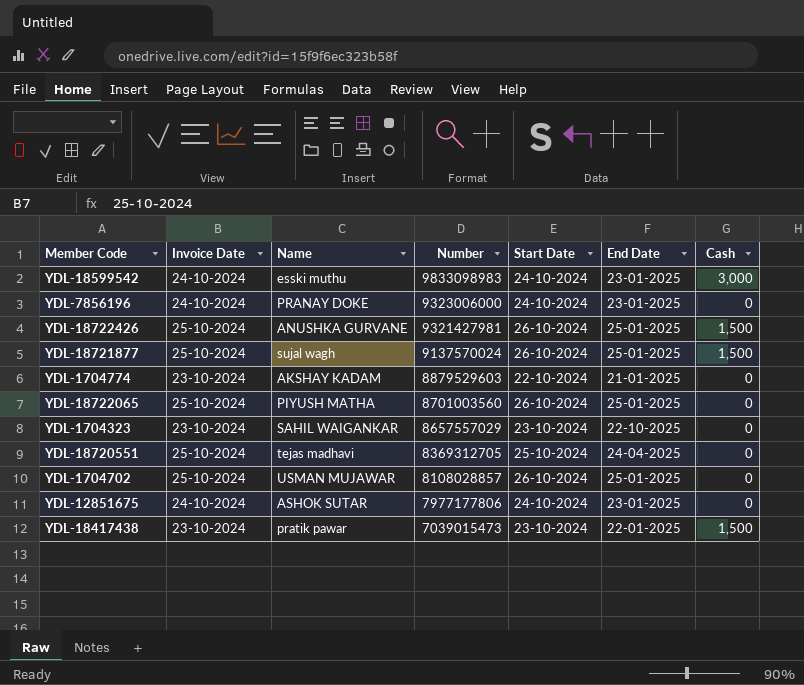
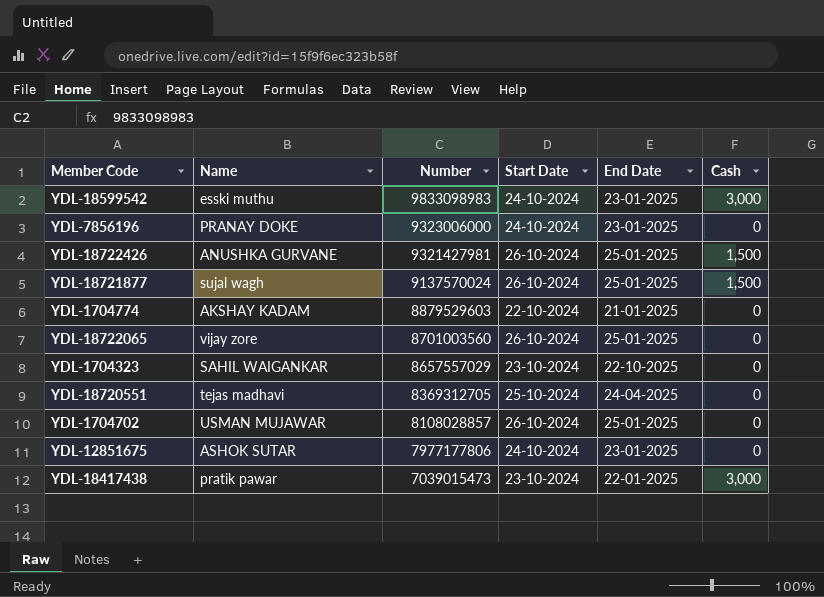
column Invoice Date | position: 2 -> none
YDL-18722065 | Name: PIYUSH MATHA -> vijay zore
YDL-18417438 | Cash: 1,500 -> 3,000

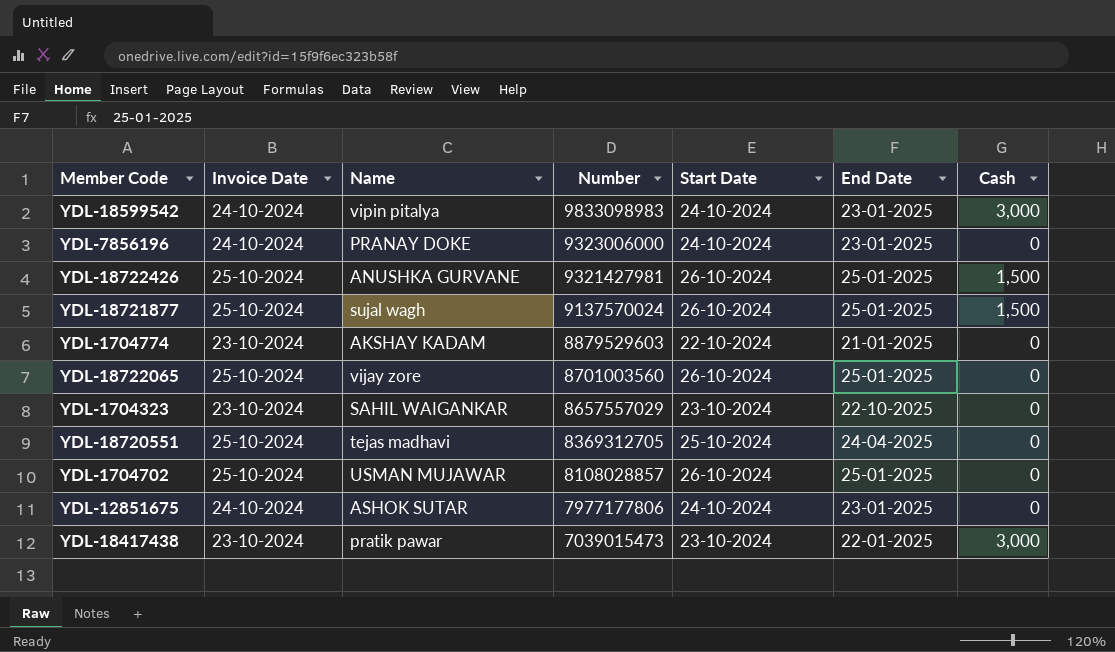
column Invoice Date | position: none -> 2
YDL-18599542 | Name: esski muthu -> vipin pitalya

